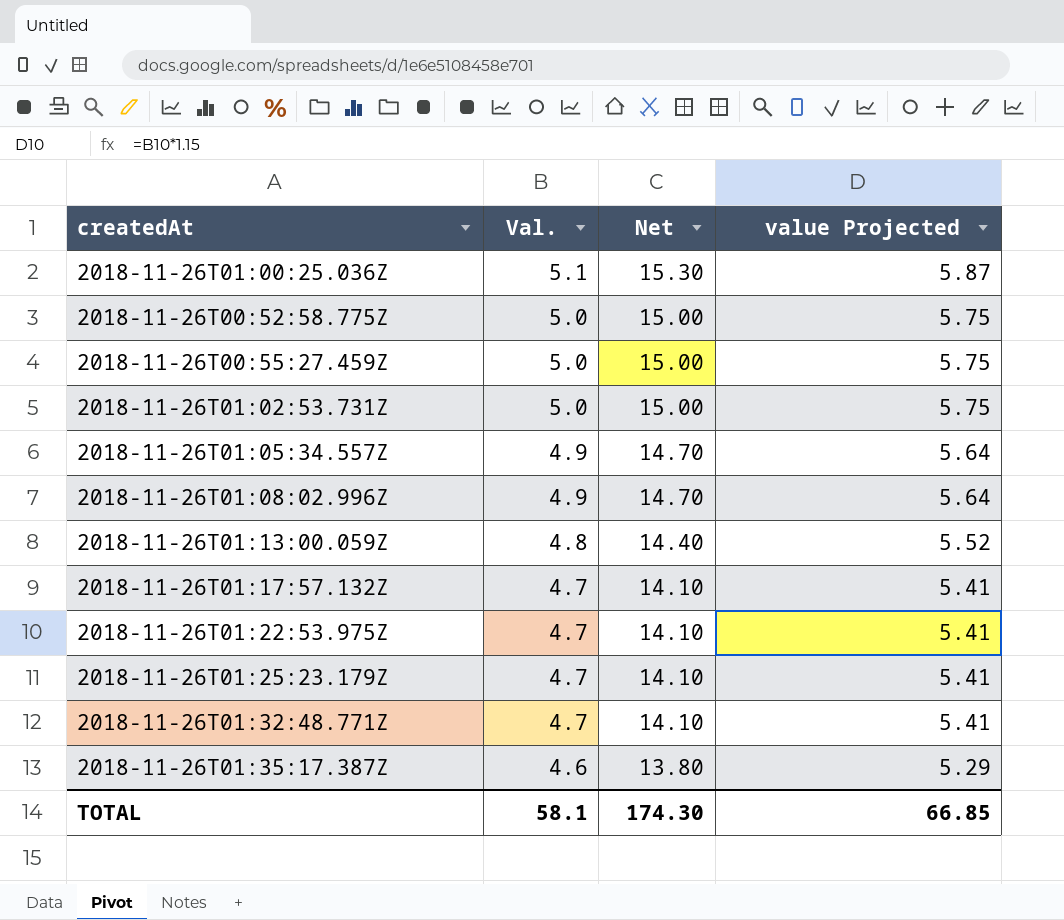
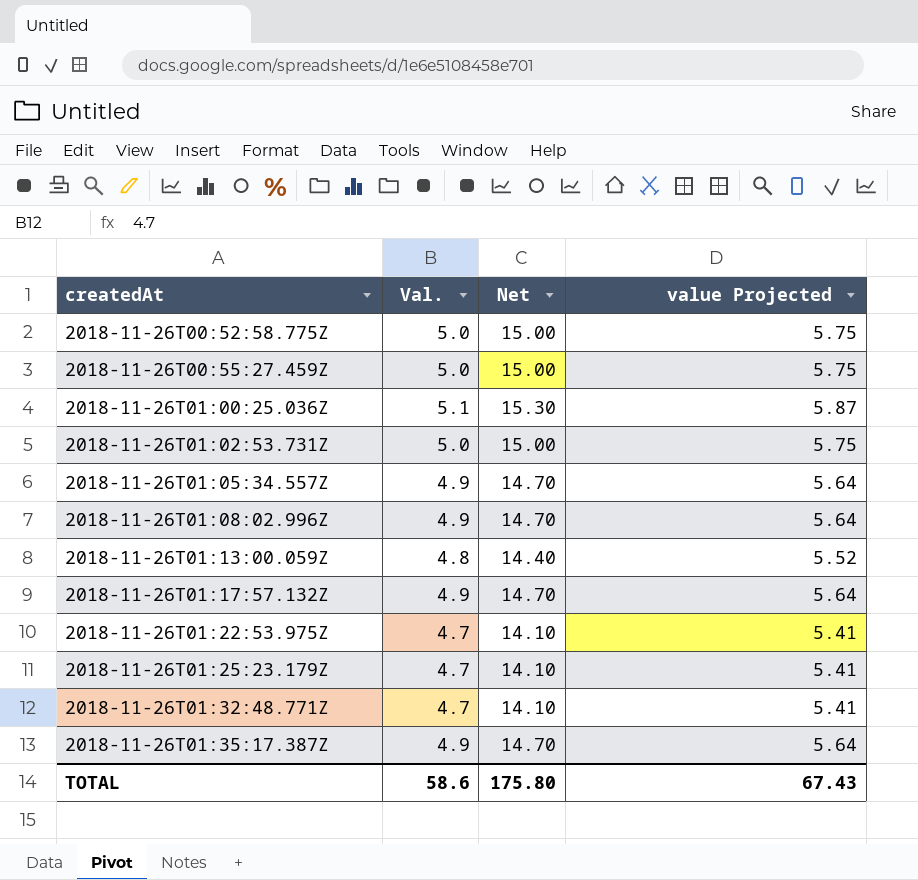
row order: Val. descending -> createdAt ascending
2018-11-26T01:17:57.132Z | Val.: 4.7 -> 4.9
2018-11-26T01:17:57.132Z | Net: 14.10 -> 14.70
2018-11-26T01:17:57.132Z | value Projected: 5.41 -> 5.64
2018-11-26T01:35:17.387Z | Val.: 4.6 -> 4.9
2018-11-26T01:35:17.387Z | Net: 13.80 -> 14.70
2018-11-26T01:35:17.387Z | value Projected: 5.29 -> 5.64
TOTAL | Val.: 58.1 -> 58.6
TOTAL | Net: 174.30 -> 175.80
TOTAL | value Projected: 66.85 -> 67.43

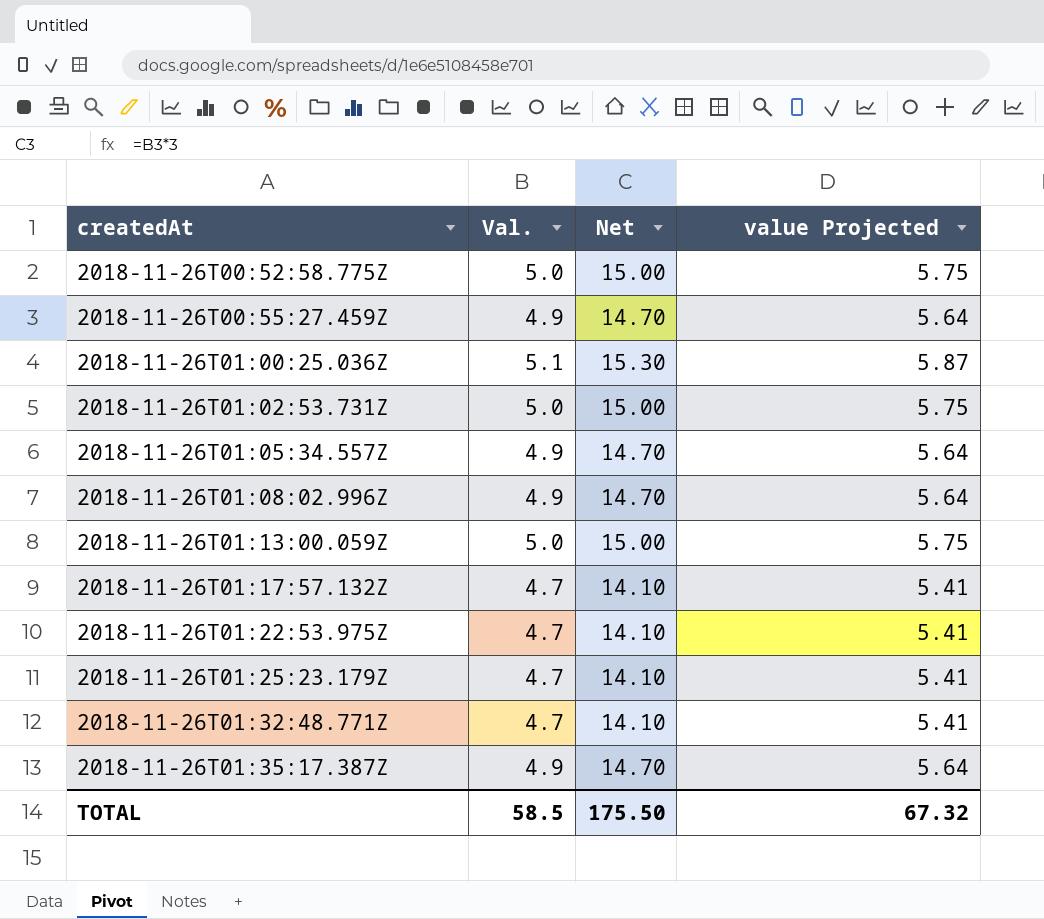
2018-11-26T00:55:27.459Z | Val.: 5.0 -> 4.9
2018-11-26T00:55:27.459Z | Net: 15.00 -> 14.70
2018-11-26T00:55:27.459Z | value Projected: 5.75 -> 5.64
2018-11-26T01:13:00.059Z | Val.: 4.8 -> 5.0
2018-11-26T01:13:00.059Z | Net: 14.40 -> 15.00
2018-11-26T01:13:00.059Z | value Projected: 5.52 -> 5.75
2018-11-26T01:17:57.132Z | Val.: 4.9 -> 4.7
2018-11-26T01:17:57.132Z | Net: 14.70 -> 14.10
2018-11-26T01:17:57.132Z | value Projected: 5.64 -> 5.41
TOTAL | Val.: 58.6 -> 58.5
TOTAL | Net: 175.80 -> 175.50
TOTAL | value Projected: 67.43 -> 67.32

